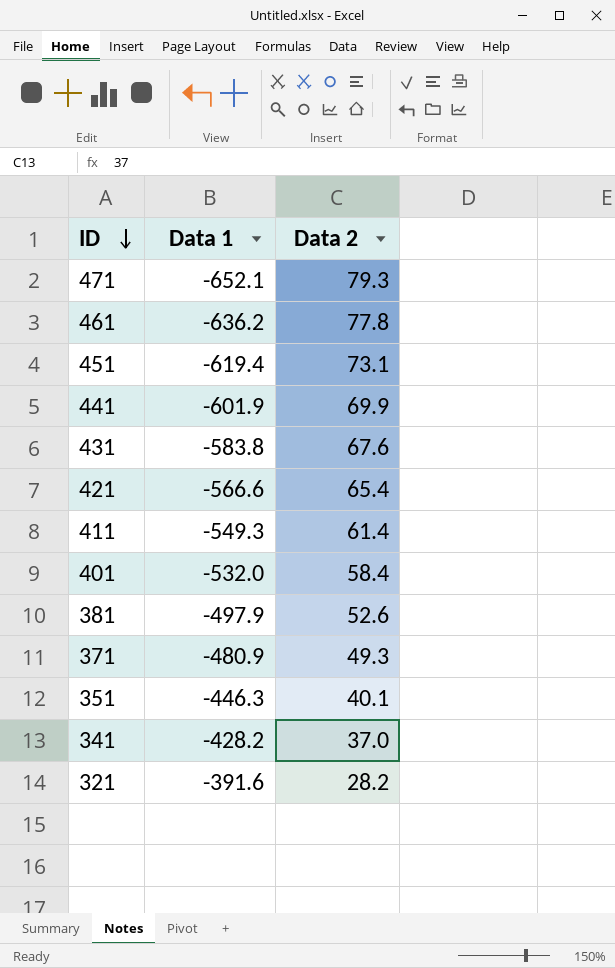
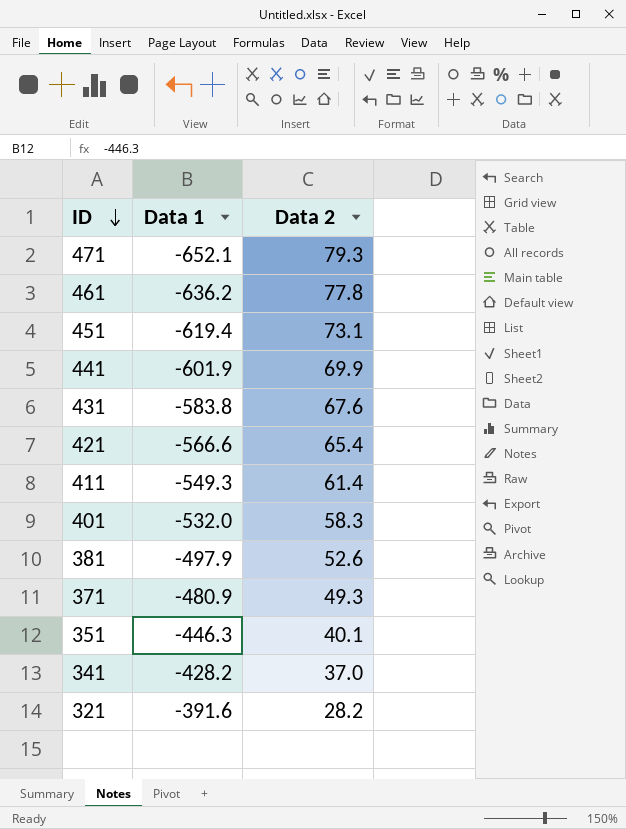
401 | Data 2: 58.4 -> 58.3

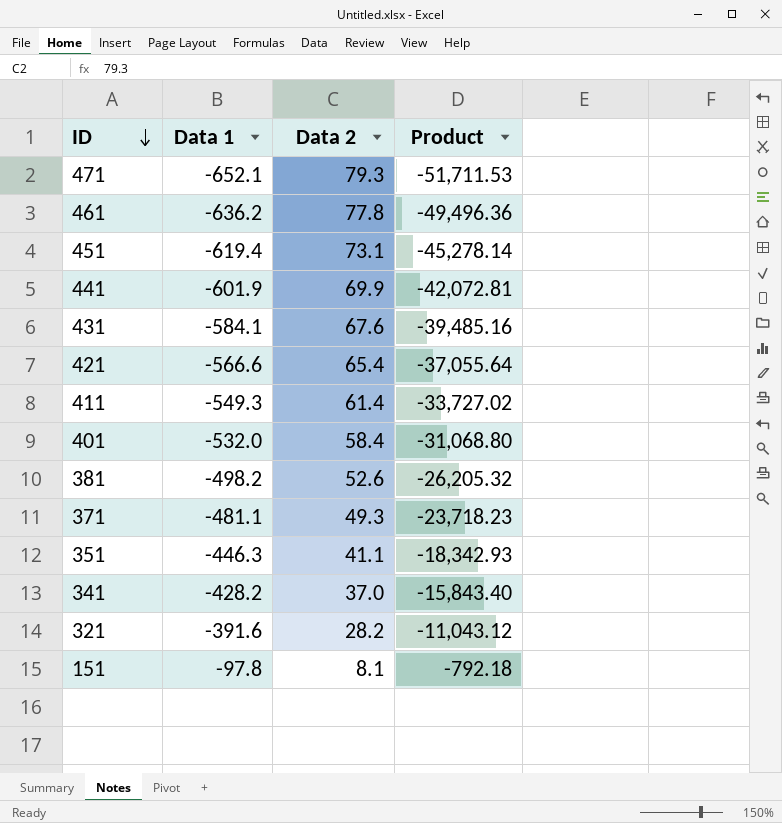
column Product | formula: none -> [Data 1] * [Data 2]
431 | Data 1: -583.8 -> -584.1
401 | Data 2: 58.3 -> 58.4
381 | Data 1: -497.9 -> -498.2
371 | Data 1: -480.9 -> -481.1
351 | Data 2: 40.1 -> 41.1
row 151: none -> -97.8 | 8.1 | -792.18

